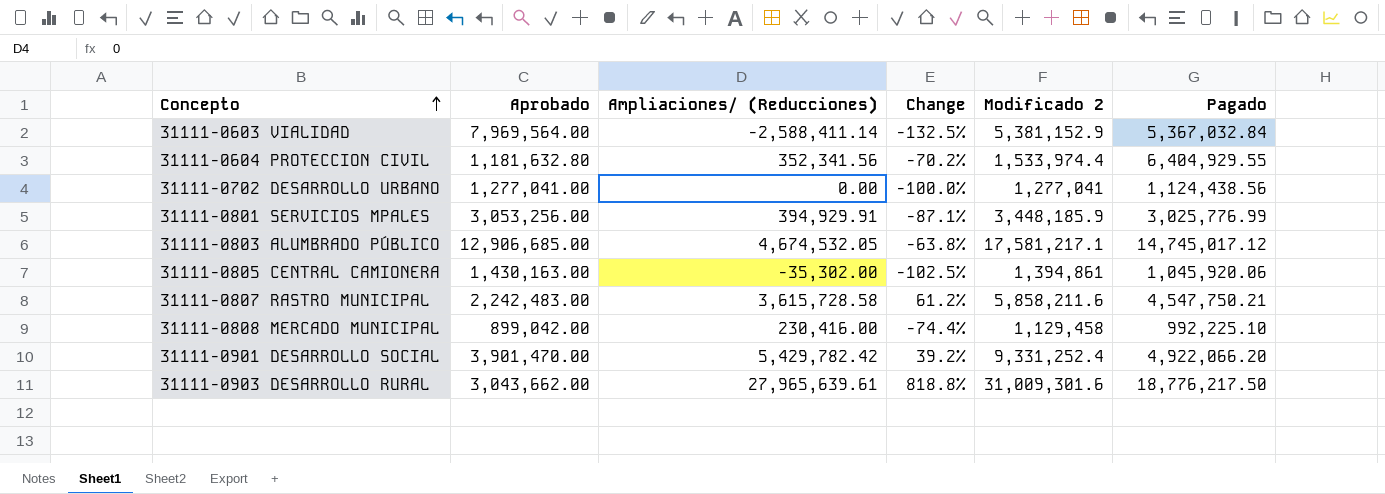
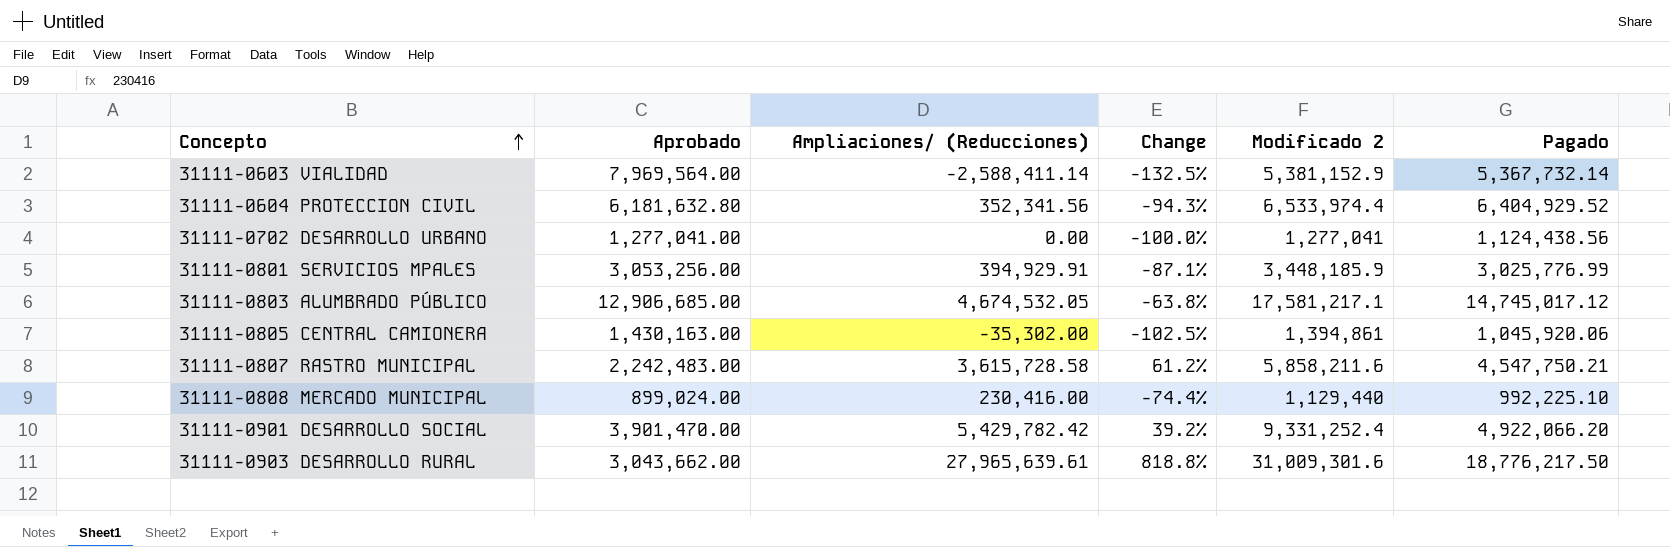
31111-0603 VIALIDAD | Pagado: 5,367,032.84 -> 5,367,732.14
31111-0604 PROTECCION CIVIL | Aprobado: 1,181,632.80 -> 6,181,632.80
31111-0604 PROTECCION CIVIL | Change: -70.2% -> -94.3%
31111-0604 PROTECCION CIVIL | Modificado 2: 1,533,974.4 -> 6,533,974.4
31111-0604 PROTECCION CIVIL | Pagado: 6,404,929.55 -> 6,404,929.52
31111-0808 MERCADO MUNICIPAL | Aprobado: 899,042.00 -> 899,024.00
31111-0808 MERCADO MUNICIPAL | Modificado 2: 1,129,458 -> 1,129,440

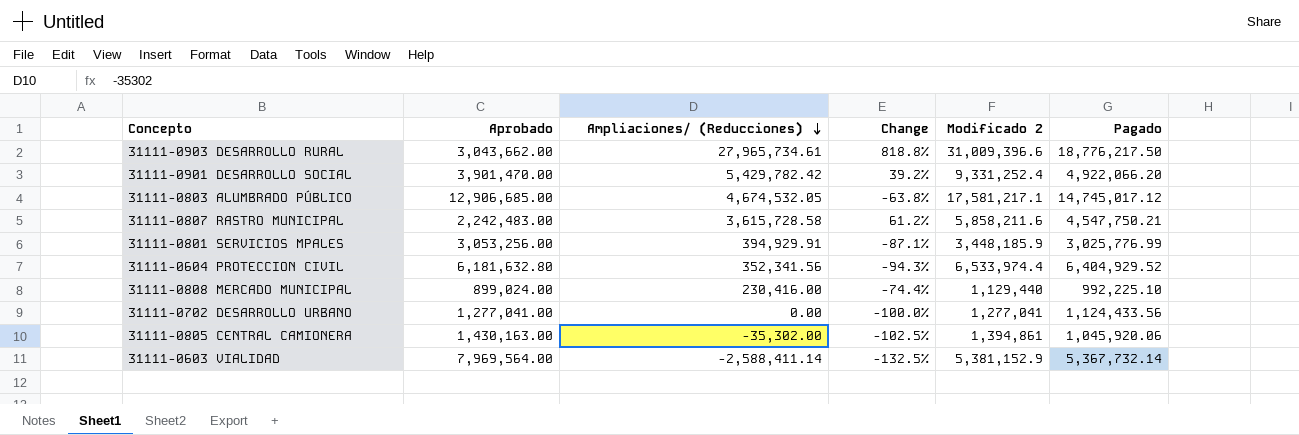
row order: Concepto ascending -> Ampliaciones/ (Reducciones) descending
31111-0903 DESARROLLO RURAL | Ampliaciones/ (Reducciones): 27,965,639.61 -> 27,965,734.61
31111-0903 DESARROLLO RURAL | Modificado 2: 31,009,301.6 -> 31,009,396.6
31111-0702 DESARROLLO URBANO | Pagado: 1,124,438.56 -> 1,124,433.56

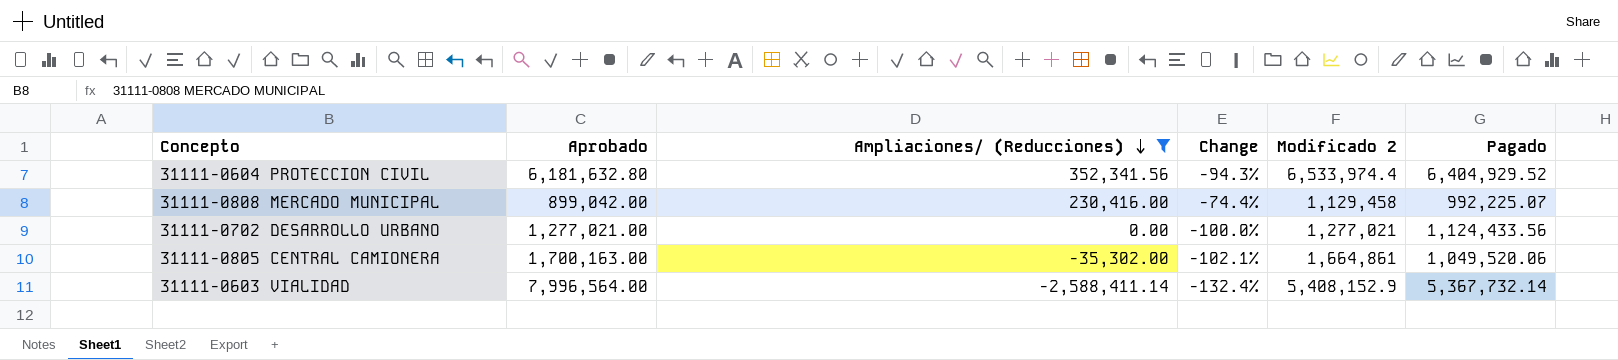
filter: none -> Ampliaciones/ (Reducciones) <= 352,341.56
31111-0808 MERCADO MUNICIPAL | Aprobado: 899,024.00 -> 899,042.00
31111-0808 MERCADO MUNICIPAL | Modificado 2: 1,129,440 -> 1,129,458
31111-0808 MERCADO MUNICIPAL | Pagado: 992,225.10 -> 992,225.07
31111-0702 DESARROLLO URBANO | Aprobado: 1,277,041.00 -> 1,277,021.00
31111-0702 DESARROLLO URBANO | Modificado 2: 1,277,041 -> 1,277,021
31111-0805 CENTRAL CAMIONERA | Aprobado: 1,430,163.00 -> 1,700,163.00
31111-0805 CENTRAL CAMIONERA | Change: -102.5% -> -102.1%
31111-0805 CENTRAL CAMIONERA | Modificado 2: 1,394,861 -> 1,664,861
31111-0805 CENTRAL CAMIONERA | Pagado: 1,045,920.06 -> 1,049,520.06
31111-0603 VIALIDAD | Aprobado: 7,969,564.00 -> 7,996,564.00
31111-0603 VIALIDAD | Change: -132.5% -> -132.4%
31111-0603 VIALIDAD | Modificado 2: 5,381,152.9 -> 5,408,152.9

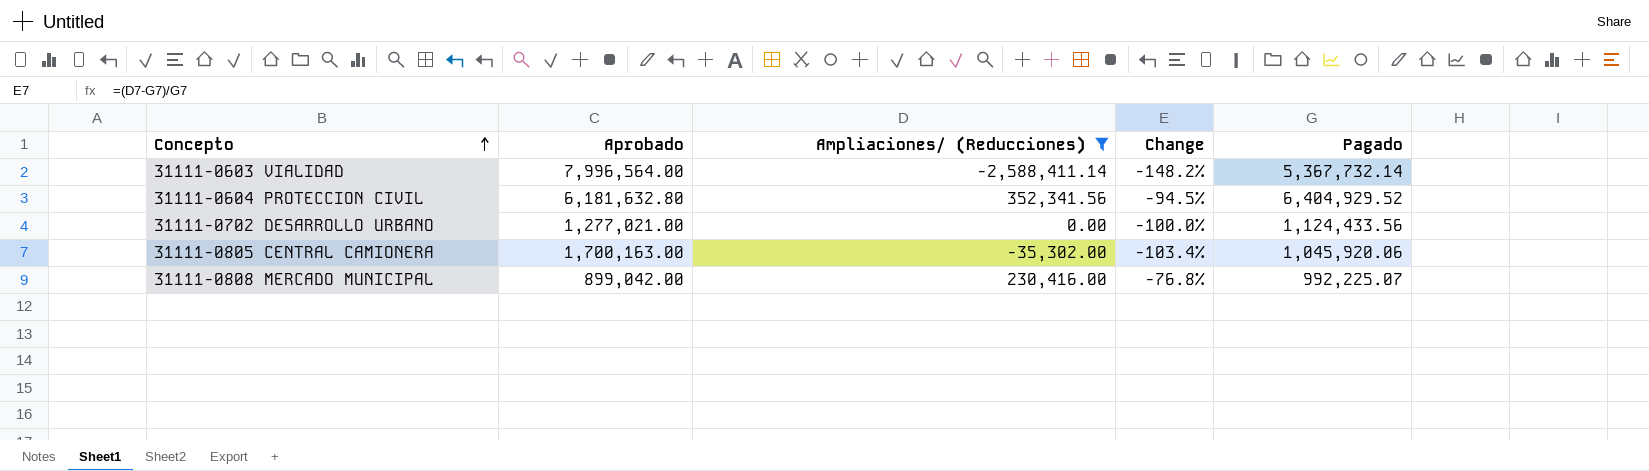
row order: Ampliaciones/ (Reducciones) descending -> Concepto ascending
column Modificado 2 | formula: [Aprobado] + [Ampliaciones/ (Reducciones)] -> none
column Change | formula: ([Ampliaciones/ (Reducciones)] - [Aprobado]) / [Aprobado] -> ([Ampliaciones/ (Reducciones)] - [Pagado]) / [Pagado]
31111-0805 CENTRAL CAMIONERA | Pagado: 1,049,520.06 -> 1,045,920.06

